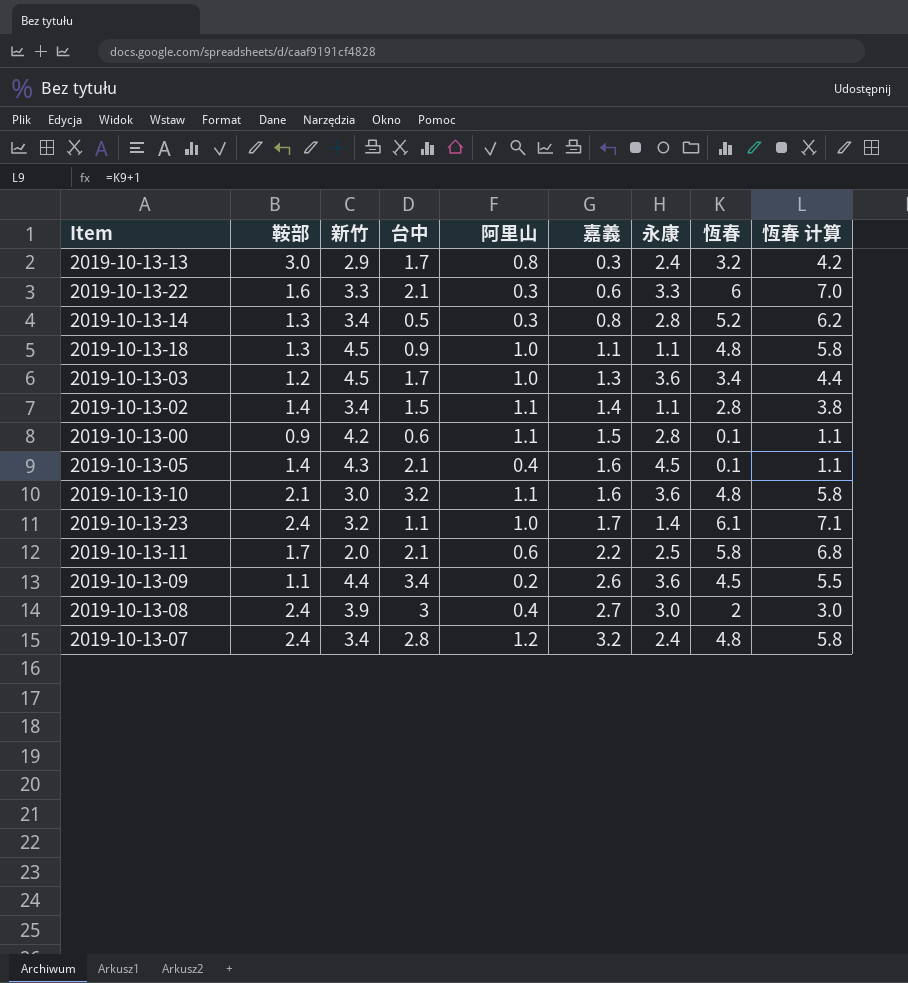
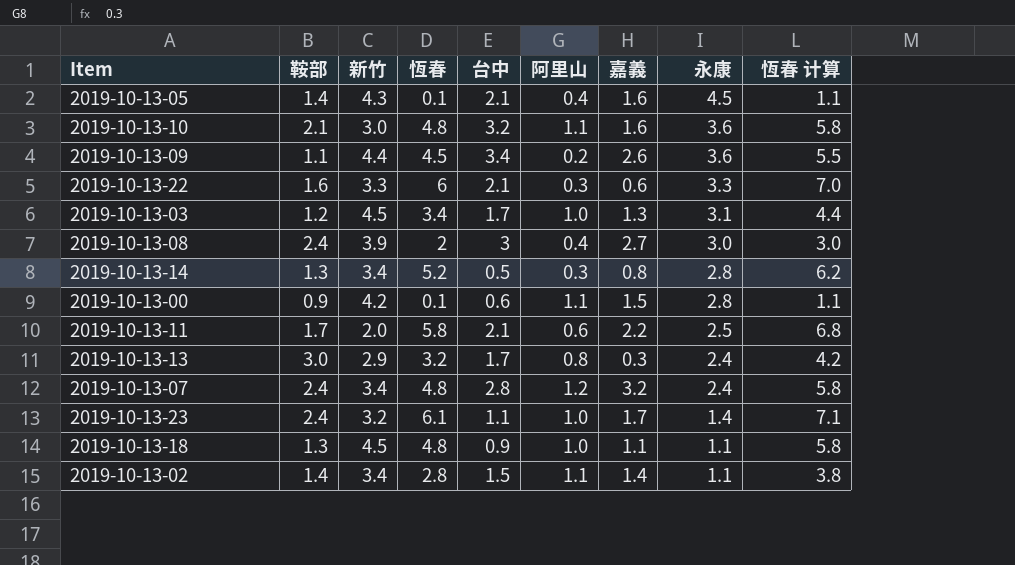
row order: 嘉義 ascending -> 永康 descending
column 恆春 | position: 8 -> 4
2019-10-13-03 | 永康: 3.6 -> 3.1

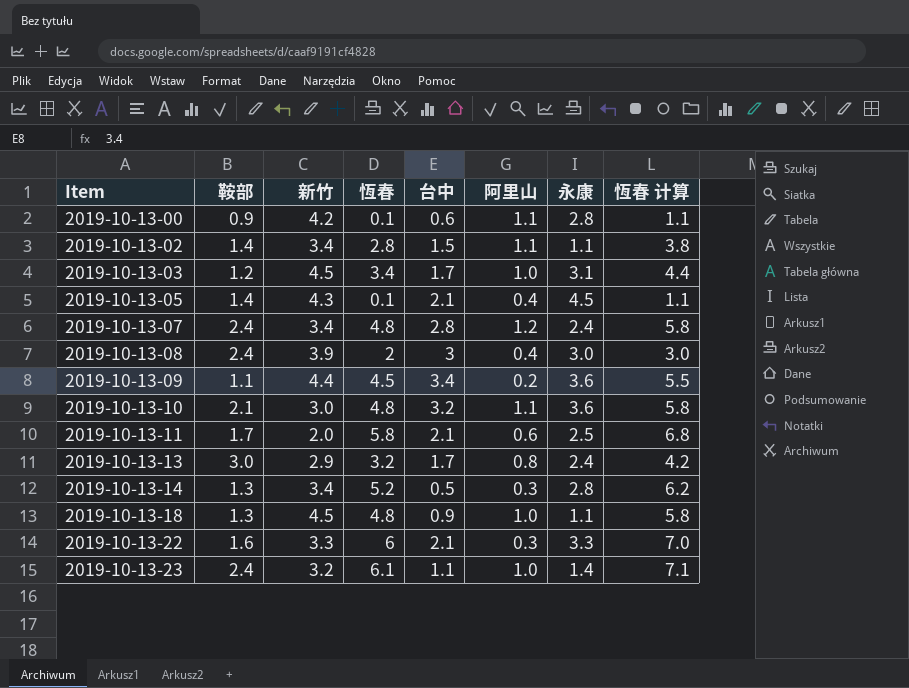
row order: 永康 descending -> Item ascending
column 嘉義 | position: 7 -> none

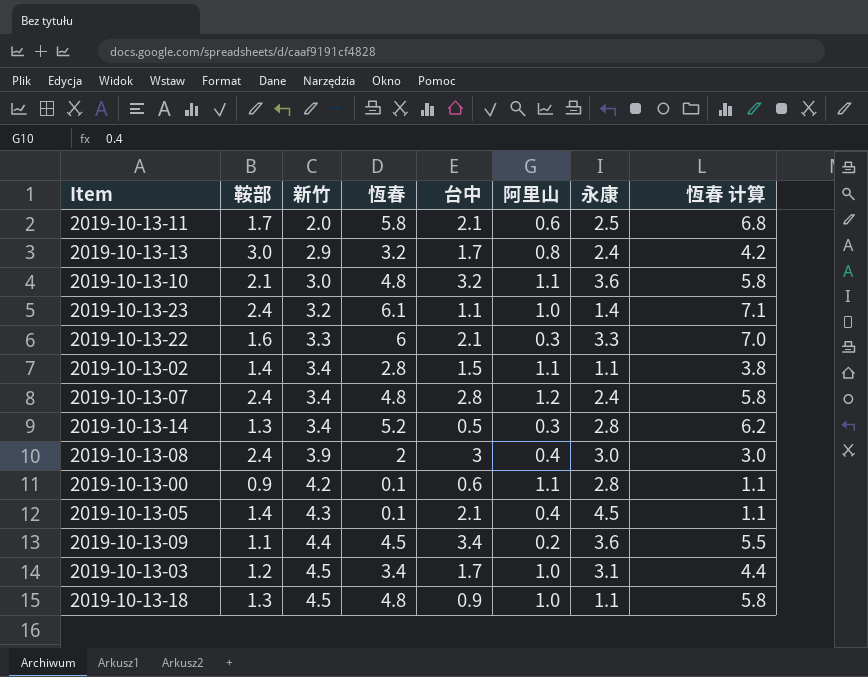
row order: Item ascending -> 新竹 ascending

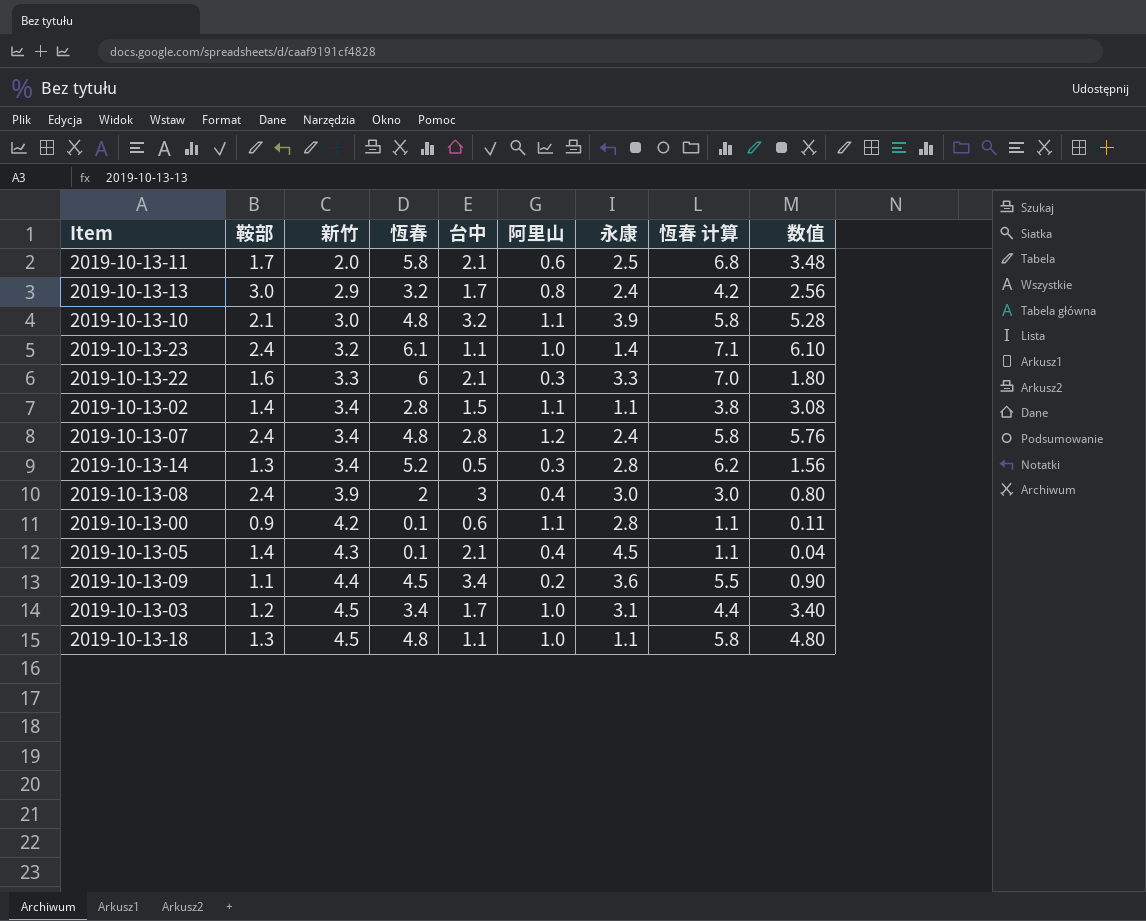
column 数值 | formula: none -> [恆春] * [阿里山]
2019-10-13-10 | 永康: 3.6 -> 3.9
2019-10-13-18 | 台中: 0.9 -> 1.1

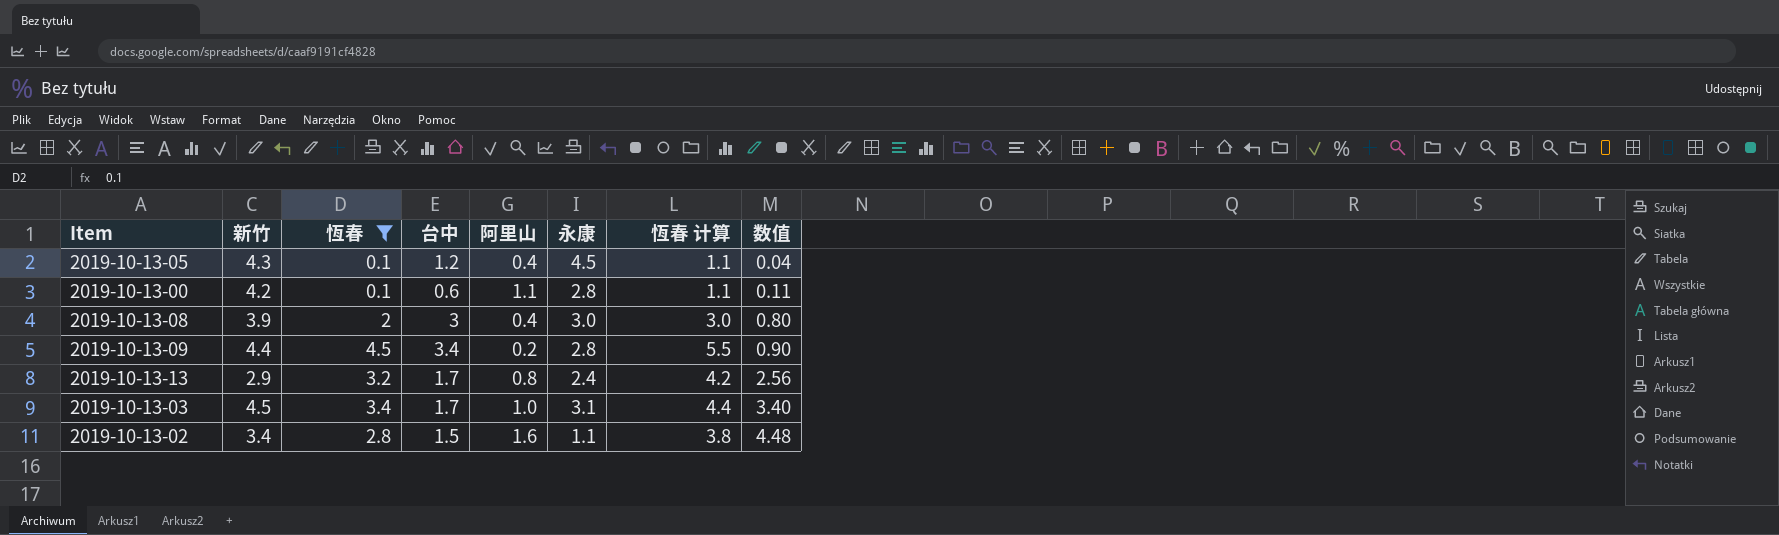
filter: none -> 恆春 <= 4.5
row order: 新竹 ascending -> 数值 ascending
column 鞍部 | position: 2 -> none
2019-10-13-05 | 台中: 2.1 -> 1.2
2019-10-13-09 | 永康: 3.6 -> 2.8
2019-10-13-02 | 阿里山: 1.1 -> 1.6
2019-10-13-02 | 数值: 3.08 -> 4.48

